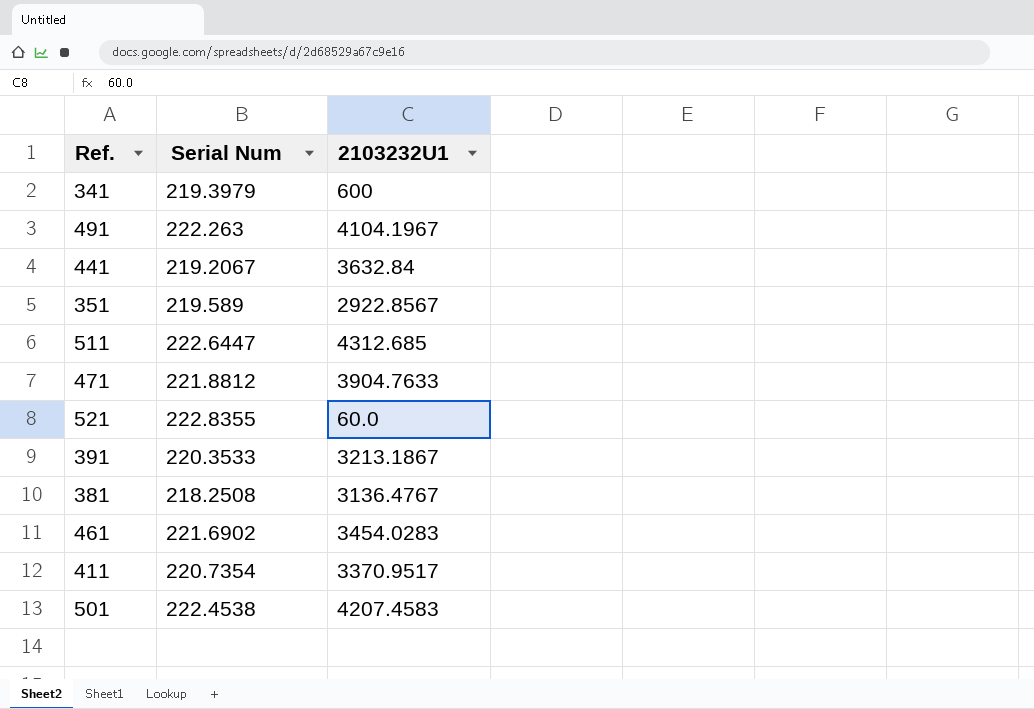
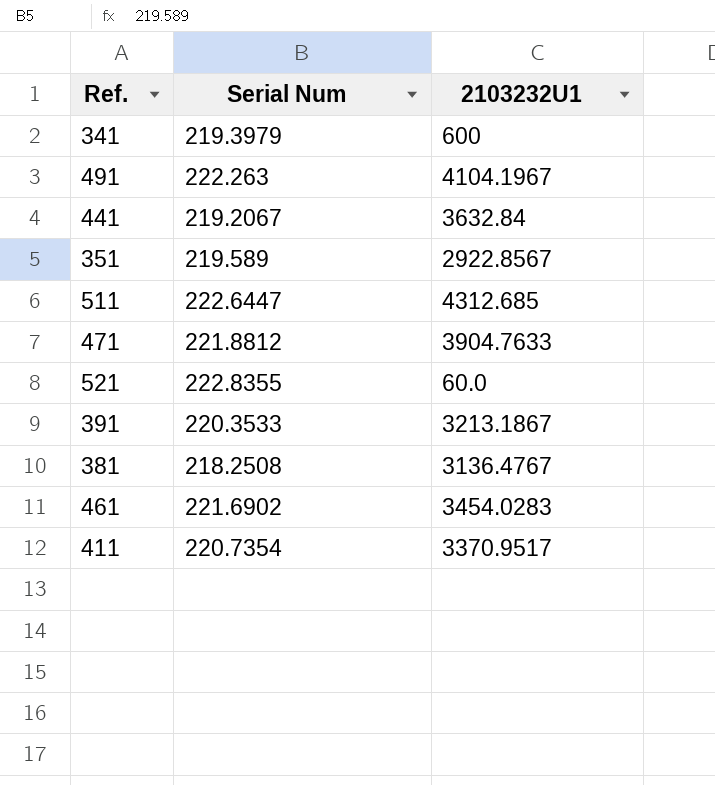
row 501: 222.4538 | 4207.4583 -> none

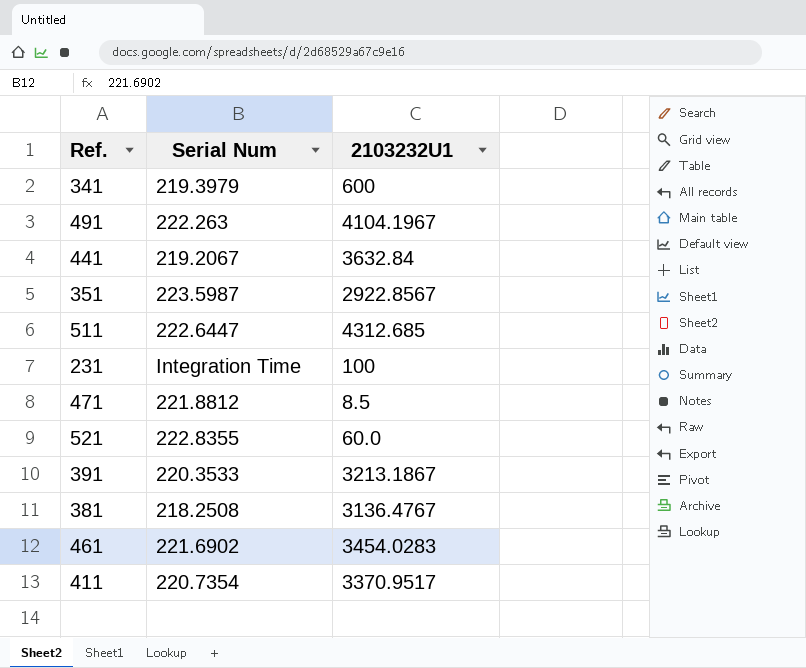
351 | Serial Num: 219.589 -> 223.5987
row 231: none -> Integration Time | 100
471 | 2103232U1: 3904.7633 -> 8.5

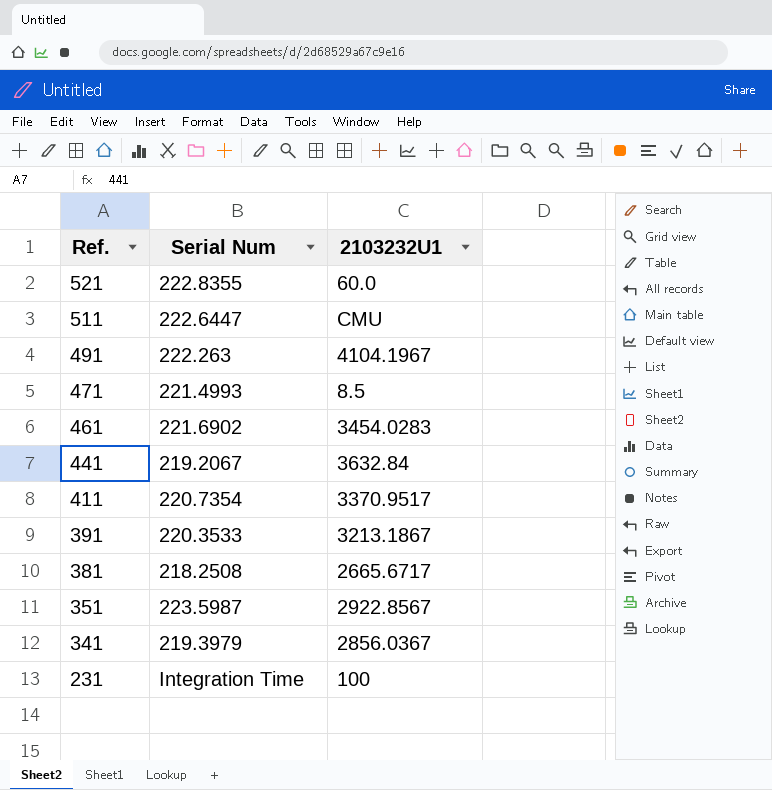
row order: none -> Ref. descending
511 | 2103232U1: 4312.685 -> CMU
471 | Serial Num: 221.8812 -> 221.4993
381 | 2103232U1: 3136.4767 -> 2665.6717
341 | 2103232U1: 600 -> 2856.0367

